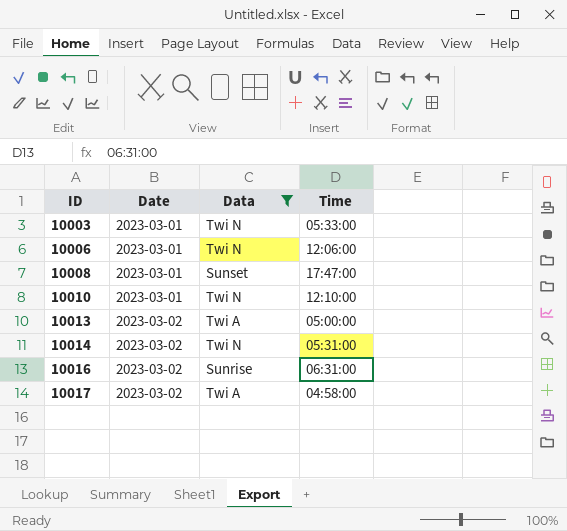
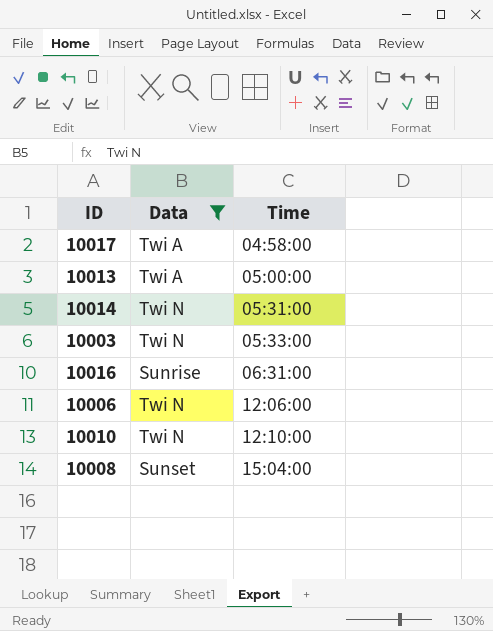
row order: ID ascending -> Time ascending
column Date | position: 2 -> none
10008 | Time: 17:47:00 -> 15:04:00

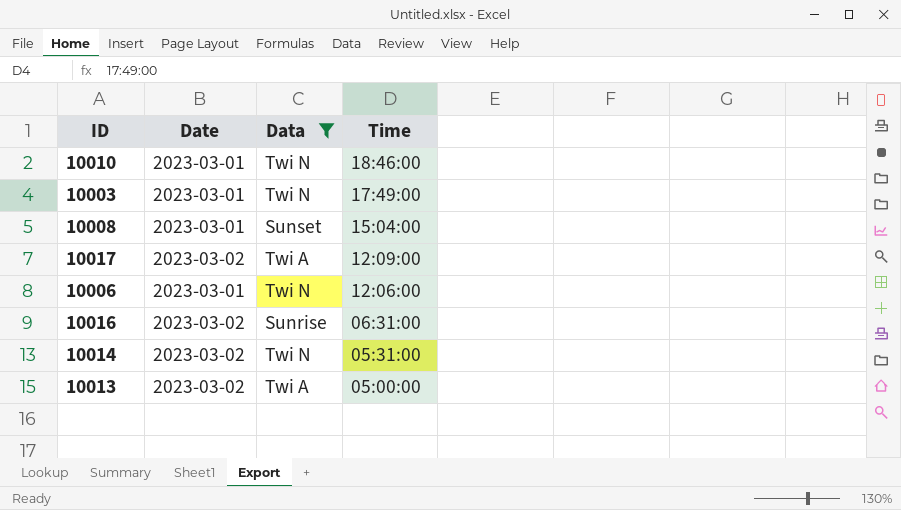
row order: Time ascending -> Time descending
column Date | position: none -> 2
10010 | Time: 12:10:00 -> 18:46:00
10003 | Time: 05:33:00 -> 17:49:00
10017 | Time: 04:58:00 -> 12:09:00

